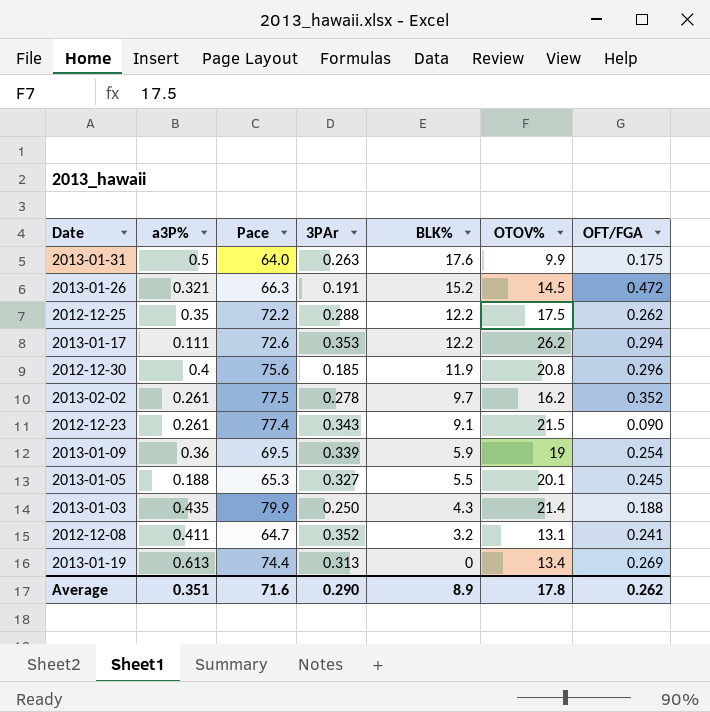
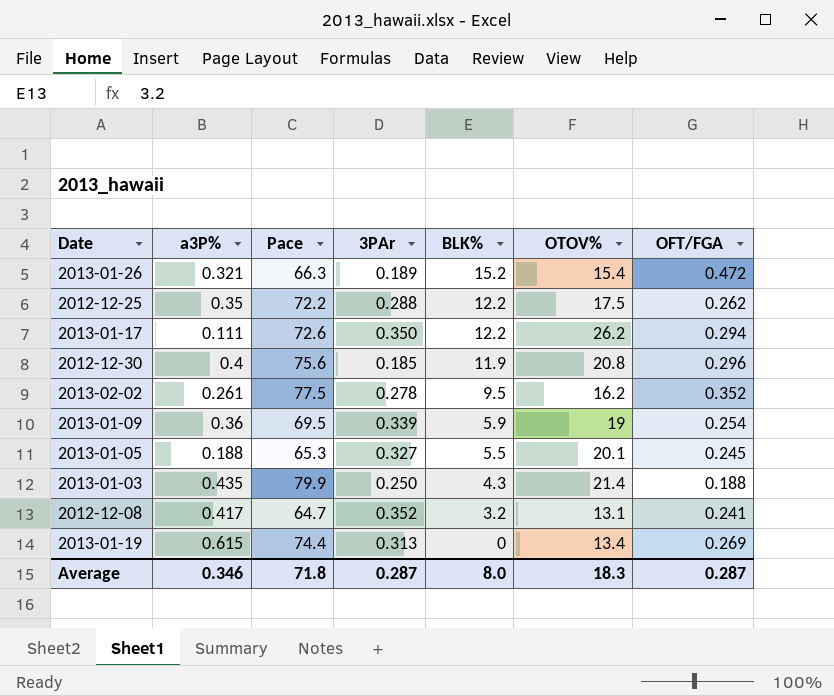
row 2013-01-31: 0.5 | 64.0 | 0.263 | 17.6 | 9.9 | 0.175 -> none
row 2012-12-23: 0.261 | 77.4 | 0.343 | 9.1 | 21.5 | 0.090 -> none
2013-01-26 | 3PAr: 0.191 -> 0.189
2013-01-26 | OTOV%: 14.5 -> 15.4
2013-01-17 | 3PAr: 0.353 -> 0.350
2013-02-02 | BLK%: 9.7 -> 9.5
2012-12-08 | a3P%: 0.411 -> 0.417
2013-01-19 | a3P%: 0.613 -> 0.615
Average | a3P%: 0.351 -> 0.346
Average | Pace: 71.6 -> 71.8
Average | 3PAr: 0.290 -> 0.287
Average | BLK%: 8.9 -> 8.0
Average | OTOV%: 17.8 -> 18.3
Average | OFT/FGA: 0.262 -> 0.287

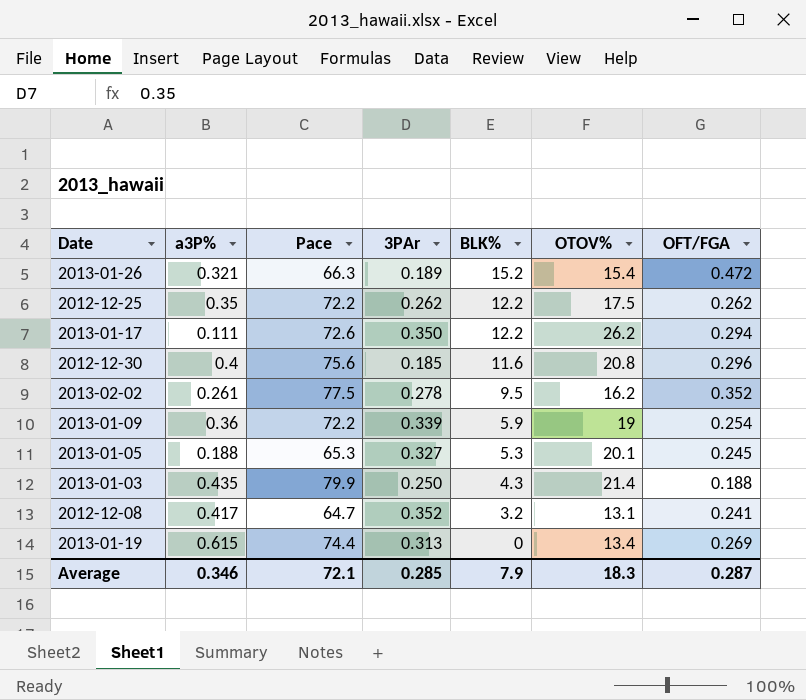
2012-12-25 | 3PAr: 0.288 -> 0.262
2012-12-30 | BLK%: 11.9 -> 11.6
2013-01-09 | Pace: 69.5 -> 72.2
2013-01-05 | BLK%: 5.5 -> 5.3
Average | Pace: 71.8 -> 72.1
Average | 3PAr: 0.287 -> 0.285
Average | BLK%: 8.0 -> 7.9

